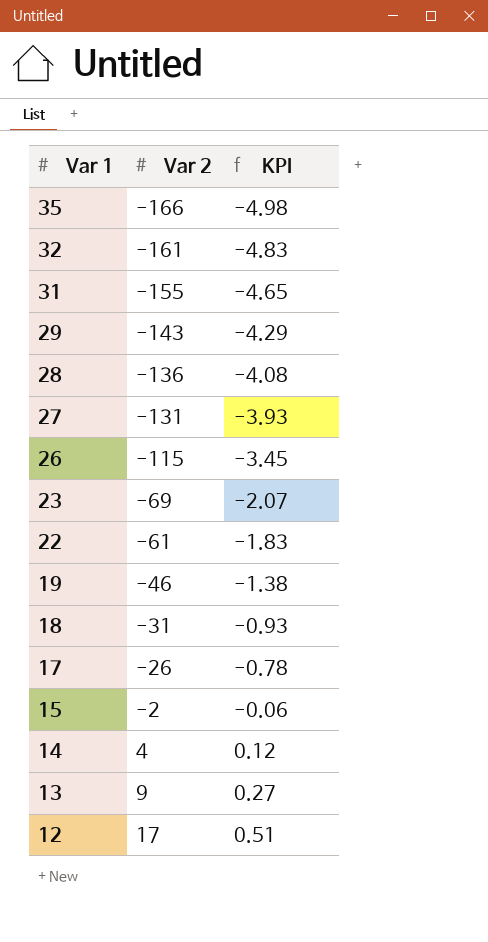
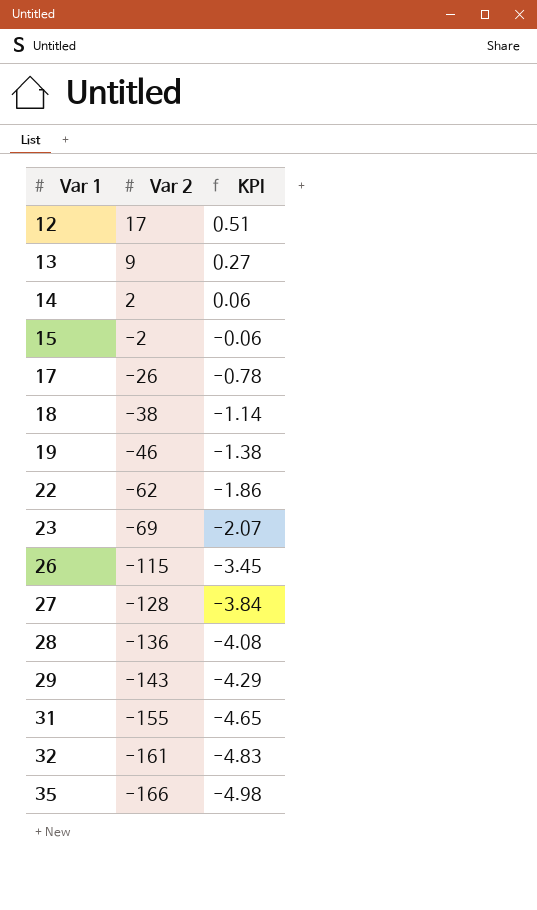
row order: Var 1 descending -> Var 1 ascending
14 | Var 2: 4 -> 2
14 | KPI: 0.12 -> 0.06
18 | Var 2: -31 -> -38
18 | KPI: -0.93 -> -1.14
22 | Var 2: -61 -> -62
22 | KPI: -1.83 -> -1.86
27 | Var 2: -131 -> -128
27 | KPI: -3.93 -> -3.84

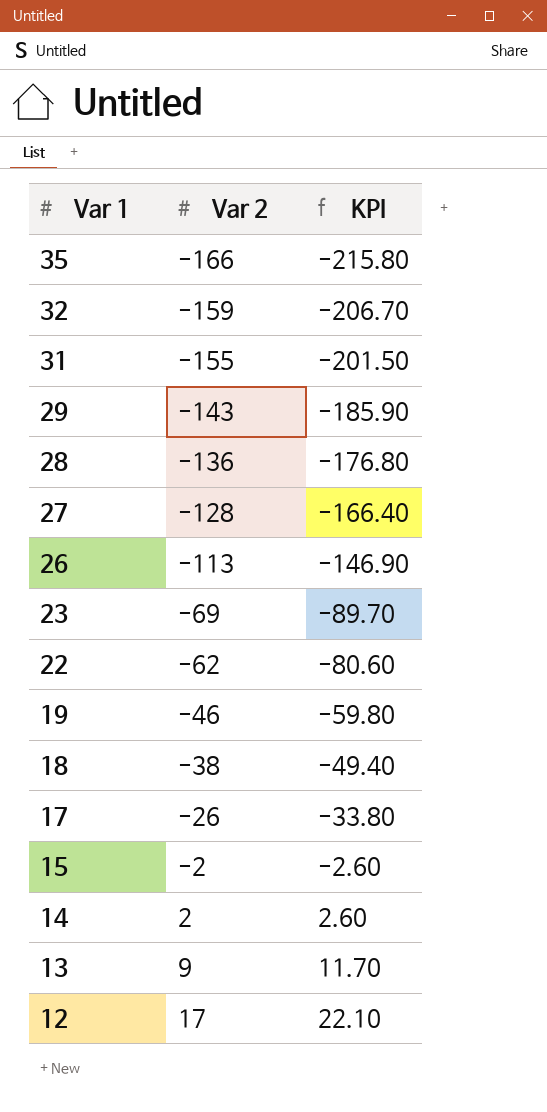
row order: Var 1 ascending -> Var 1 descending
column KPI | formula: [Var 2] * 0.03 -> [Var 2] * 1.3
32 | Var 2: -161 -> -159
26 | Var 2: -115 -> -113

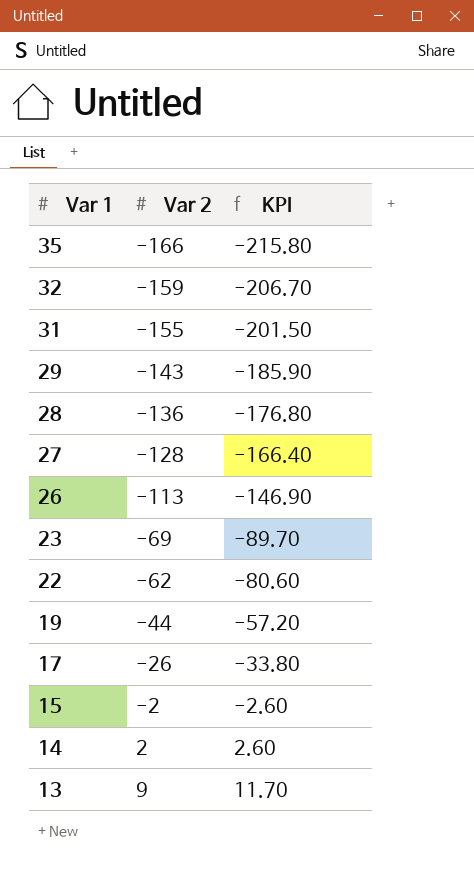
row 18: -38 | -49.40 -> none
row 12: 17 | 22.10 -> none
19 | Var 2: -46 -> -44
19 | KPI: -59.80 -> -57.20

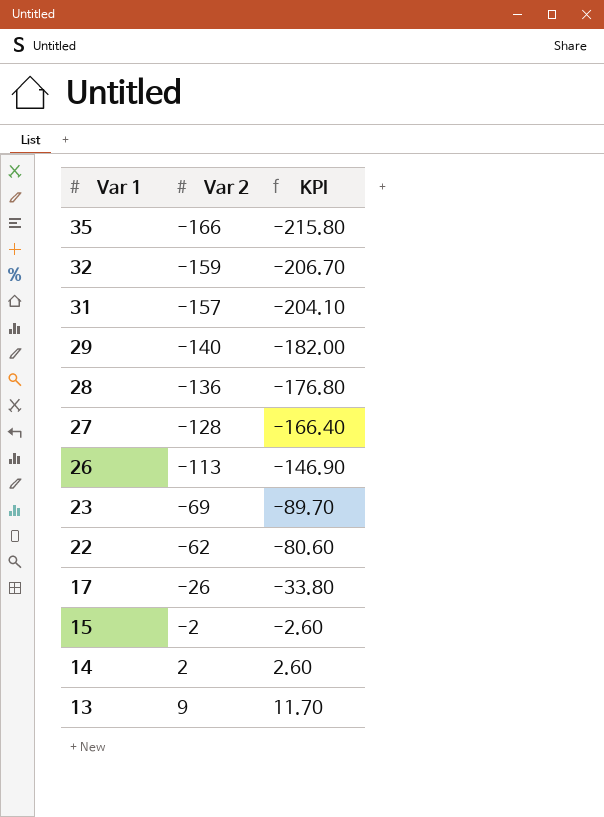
row 19: -44 | -57.20 -> none
31 | Var 2: -155 -> -157
31 | KPI: -201.50 -> -204.10
29 | Var 2: -143 -> -140
29 | KPI: -185.90 -> -182.00

